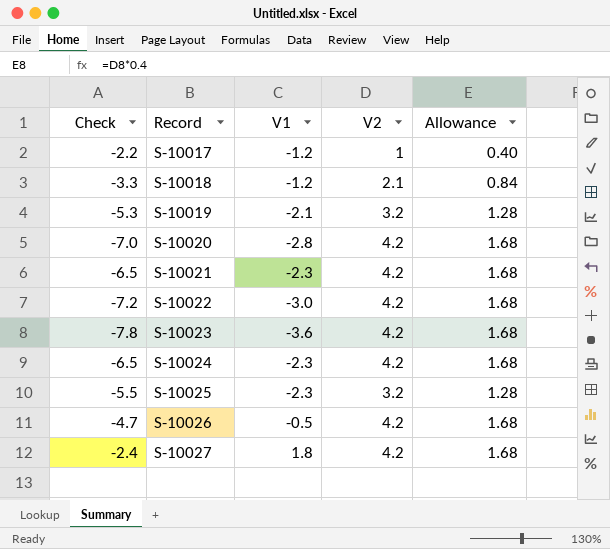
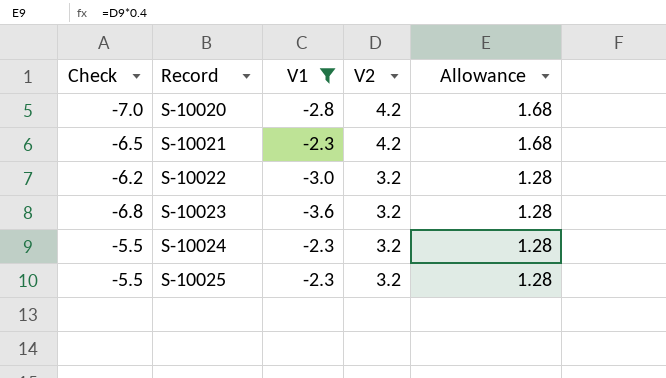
filter: none -> V1 <= -2.3
S-10022 | Check: -7.2 -> -6.2
S-10022 | V2: 4.2 -> 3.2
S-10022 | Allowance: 1.68 -> 1.28
S-10023 | Check: -7.8 -> -6.8
S-10023 | V2: 4.2 -> 3.2
S-10023 | Allowance: 1.68 -> 1.28
S-10024 | Check: -6.5 -> -5.5
S-10024 | V2: 4.2 -> 3.2
S-10024 | Allowance: 1.68 -> 1.28

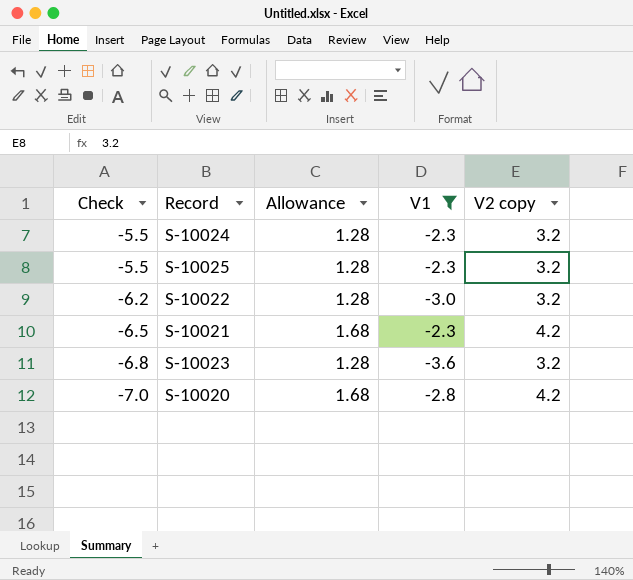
row order: Record ascending -> Check descending
column Allowance | position: 5 -> 3
column name: V2 -> V2 copy

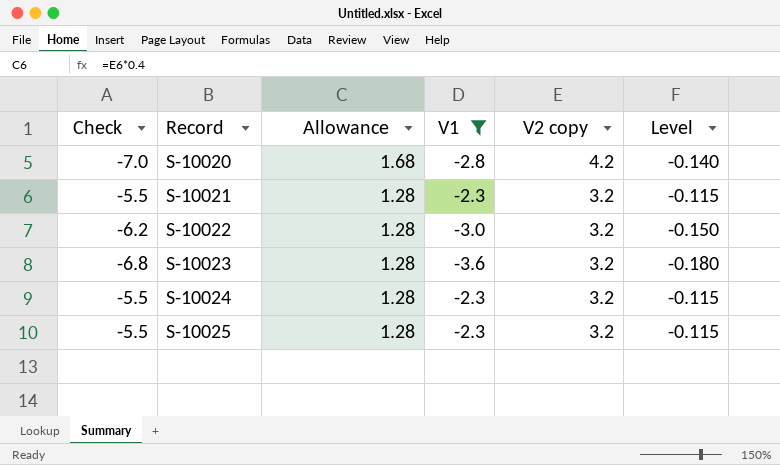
row order: Check descending -> Record ascending
column Level | formula: none -> [V1] * 0.05
S-10021 | Check: -6.5 -> -5.5
S-10021 | Allowance: 1.68 -> 1.28
S-10021 | V2 copy: 4.2 -> 3.2

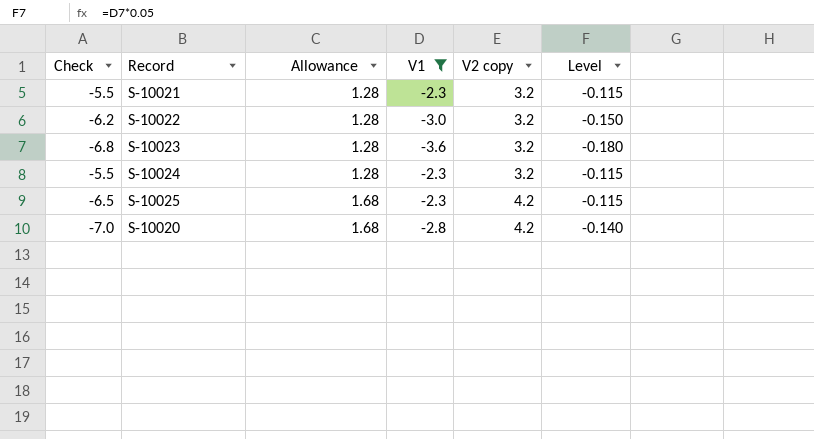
row order: Record ascending -> Allowance ascending
S-10025 | Check: -5.5 -> -6.5
S-10025 | Allowance: 1.28 -> 1.68
S-10025 | V2 copy: 3.2 -> 4.2

